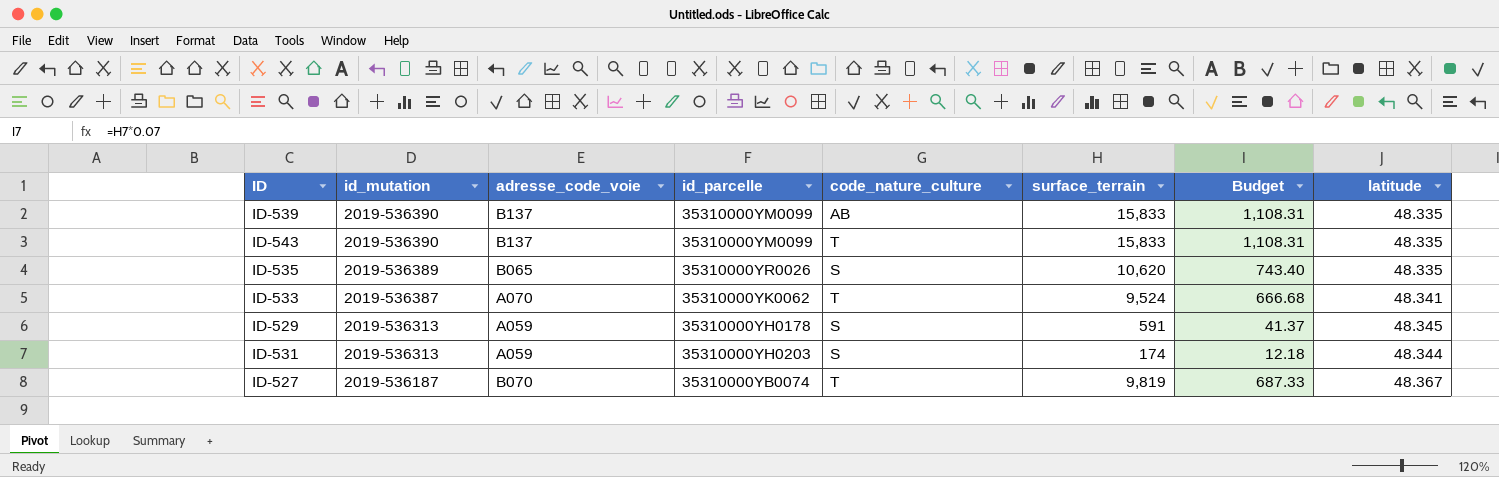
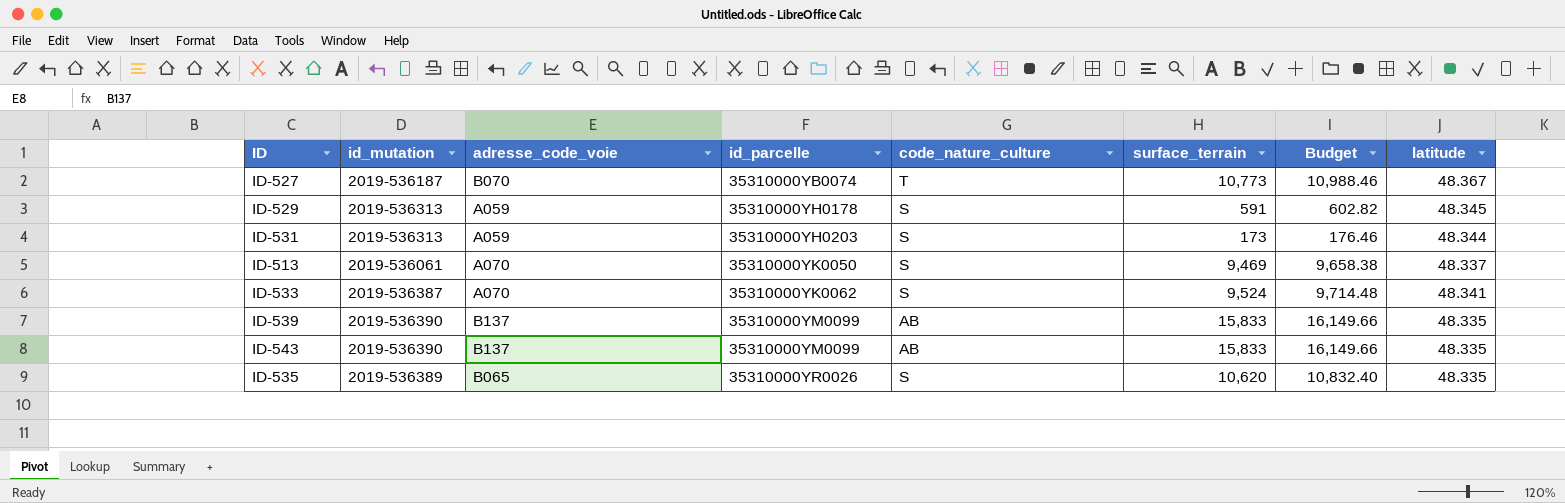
row order: id_mutation descending -> id_parcelle ascending
column Budget | formula: [surface_terrain] * 0.07 -> [surface_terrain] * 1.02
ID-527 | surface_terrain: 9,819 -> 10,773
ID-531 | surface_terrain: 174 -> 173
row ID-513: none -> 2019-536061 | A070 | 35310000YK0050 | S | 9,469 | 9,658.38 | 48.337
ID-533 | code_nature_culture: T -> S
ID-543 | code_nature_culture: T -> AB

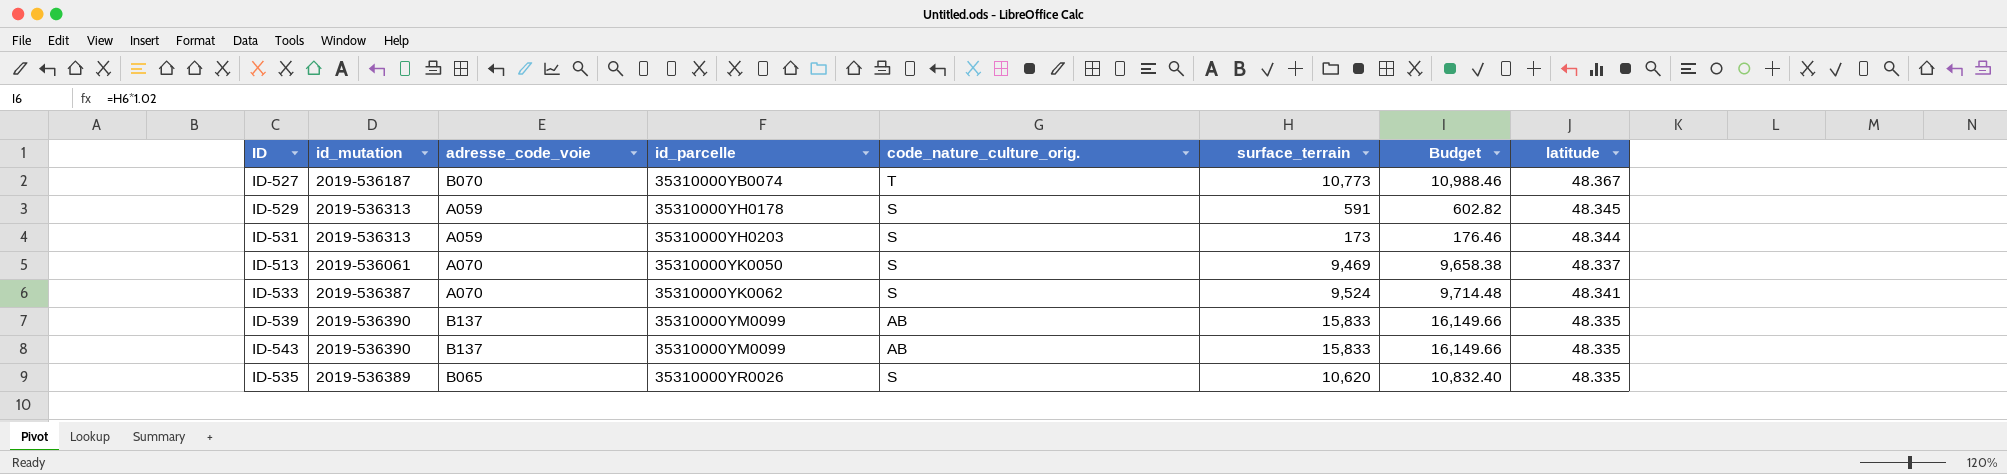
column name: code_nature_culture -> code_nature_culture_orig.

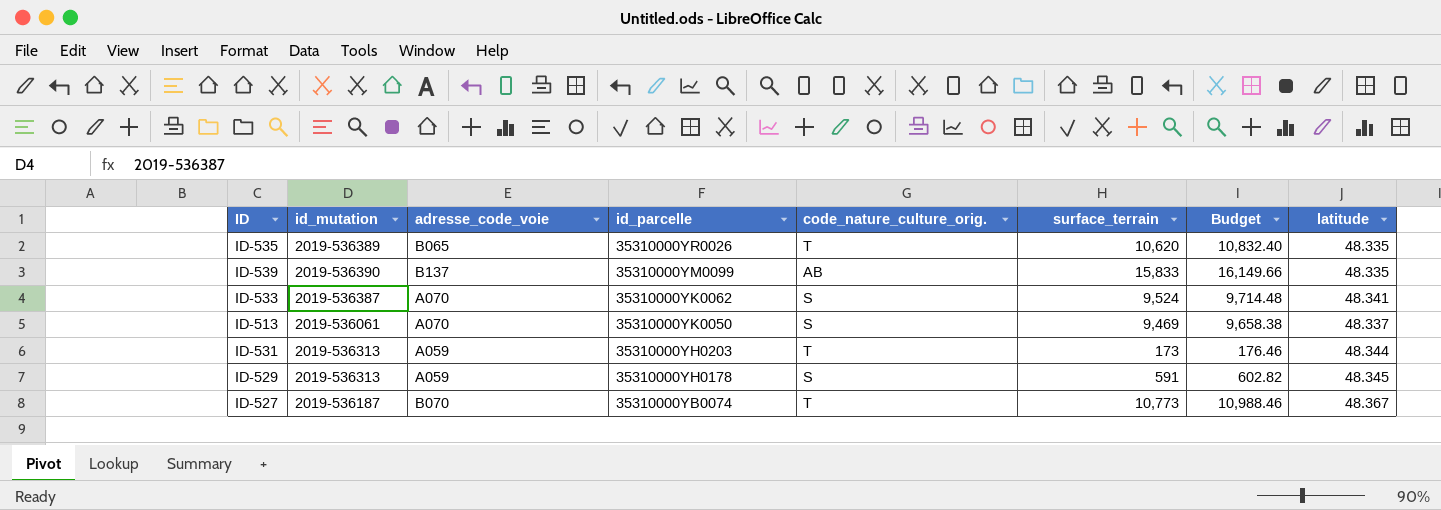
row order: id_parcelle ascending -> id_parcelle descending
row ID-543: 2019-536390 | B137 | 35310000YM0099 | AB | 15,833 | 16,149.66 | 48.335 -> none
ID-535 | code_nature_culture_orig.: S -> T
ID-531 | code_nature_culture_orig.: S -> T

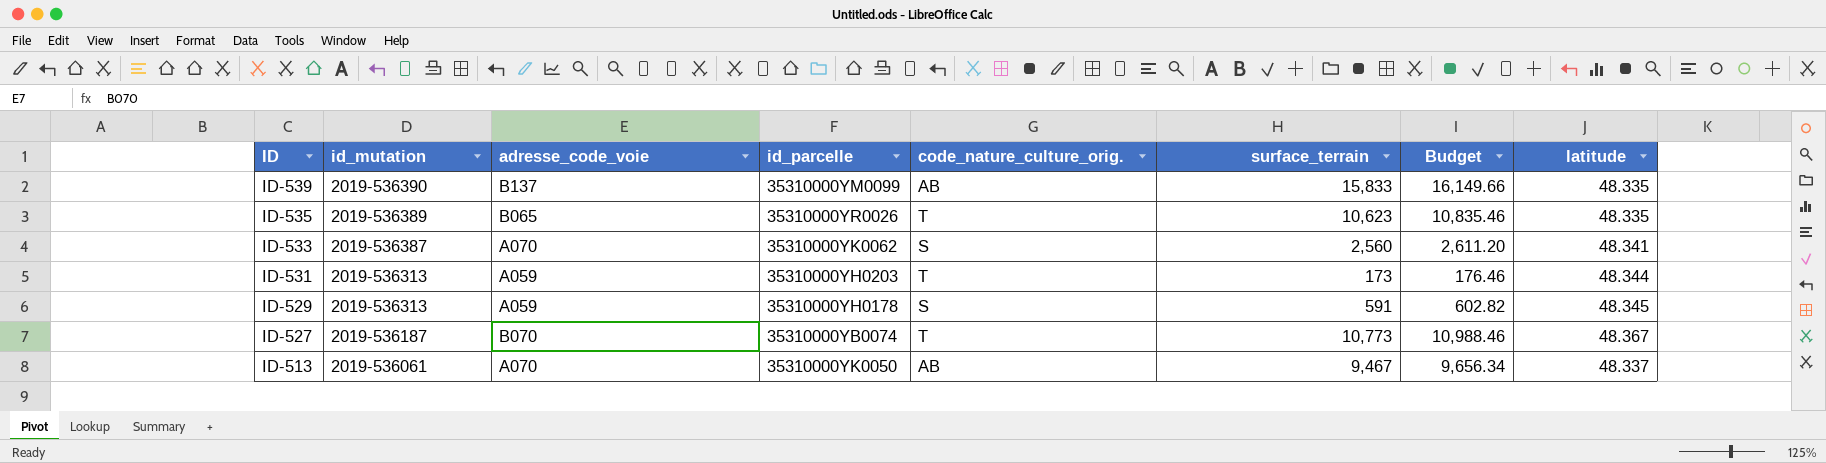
row order: id_parcelle descending -> ID descending
ID-535 | surface_terrain: 10,620 -> 10,623
ID-535 | Budget: 10,832.40 -> 10,835.46
ID-533 | surface_terrain: 9,524 -> 2,560
ID-533 | Budget: 9,714.48 -> 2,611.20
ID-513 | code_nature_culture_orig.: S -> AB
ID-513 | surface_terrain: 9,469 -> 9,467
ID-513 | Budget: 9,658.38 -> 9,656.34

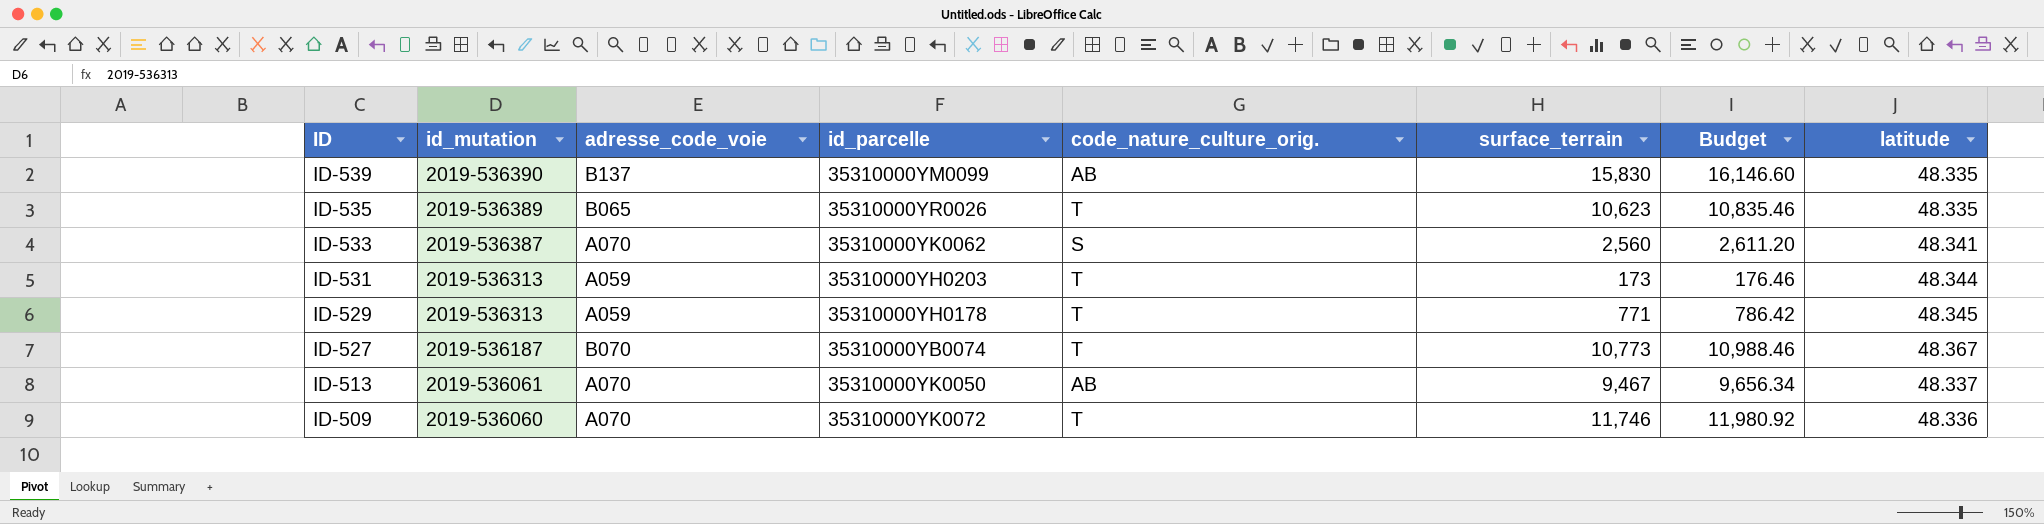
ID-539 | surface_terrain: 15,833 -> 15,830
ID-539 | Budget: 16,149.66 -> 16,146.60
ID-529 | code_nature_culture_orig.: S -> T
ID-529 | surface_terrain: 591 -> 771
ID-529 | Budget: 602.82 -> 786.42
row ID-509: none -> 2019-536060 | A070 | 35310000YK0072 | T | 11,746 | 11,980.92 | 48.336

